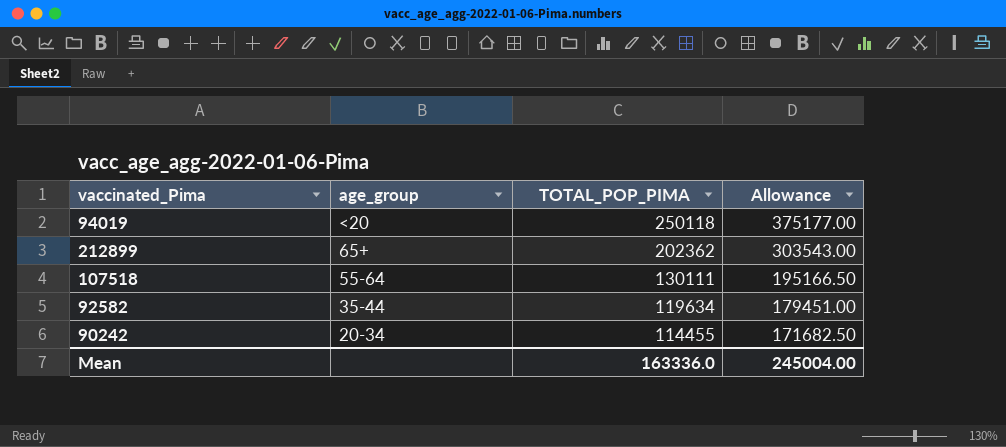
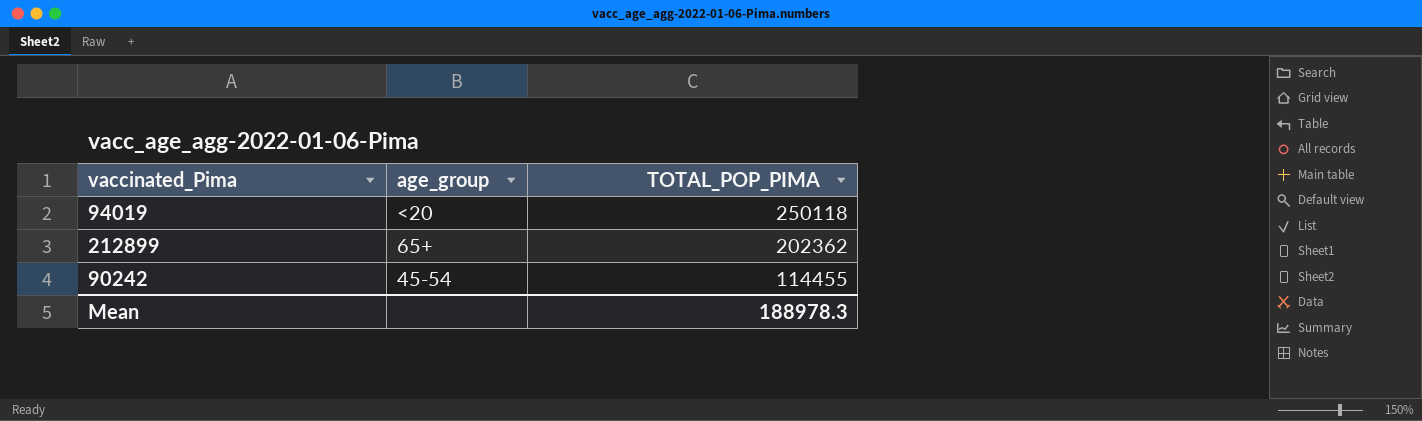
column Allowance | formula: [TOTAL_POP_PIMA] * 1.5 -> none
row 107518: 55-64 | 130111 | 195166.50 -> none
row 92582: 35-44 | 119634 | 179451.00 -> none
90242 | age_group: 20-34 -> 45-54
Mean | TOTAL_POP_PIMA: 163336.0 -> 188978.3

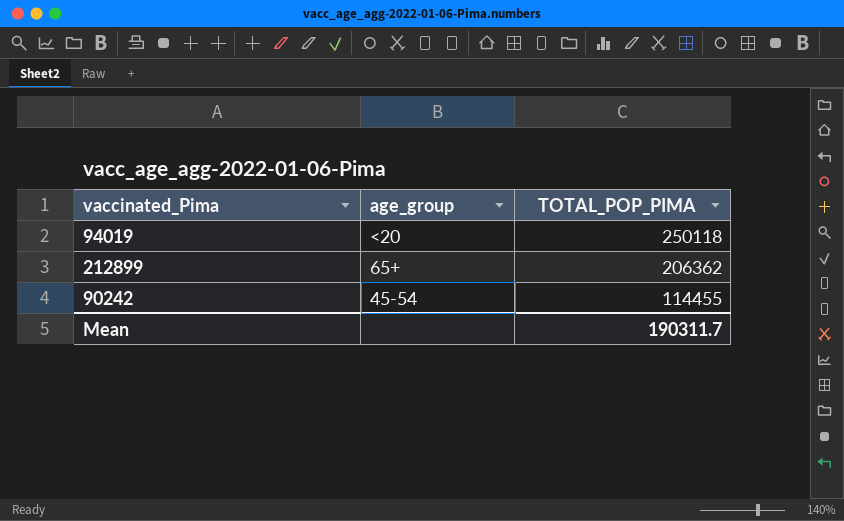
212899 | TOTAL_POP_PIMA: 202362 -> 206362
Mean | TOTAL_POP_PIMA: 188978.3 -> 190311.7

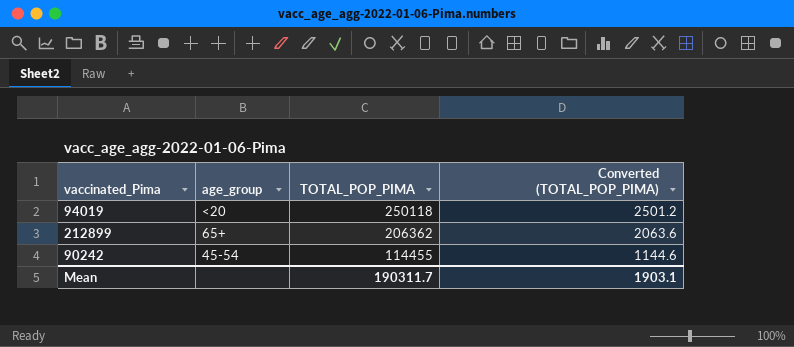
column Converted (TOTAL_POP_PIMA) | formula: none -> [TOTAL_POP_PIMA] * 0.01

